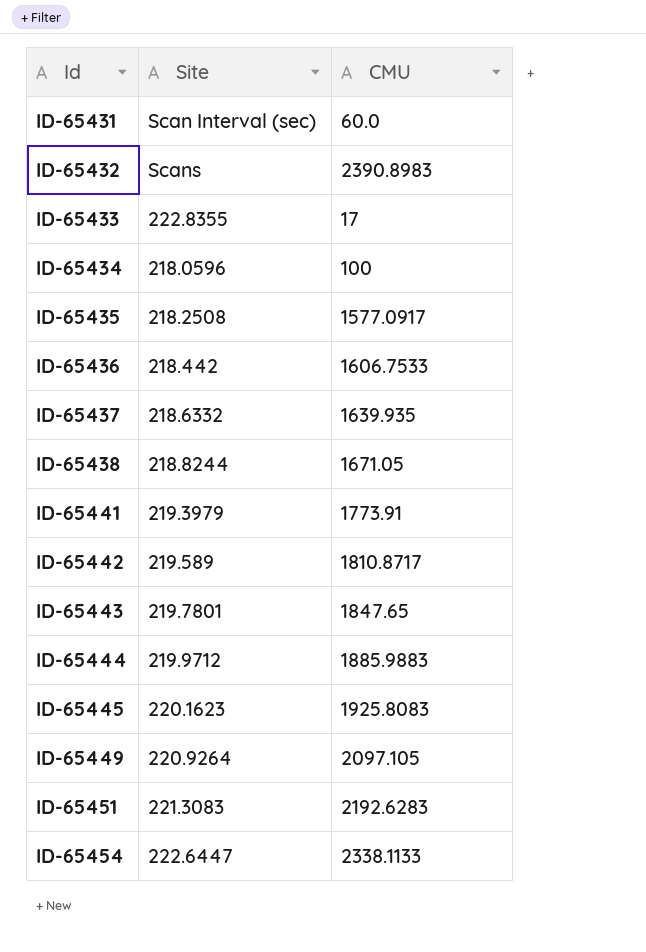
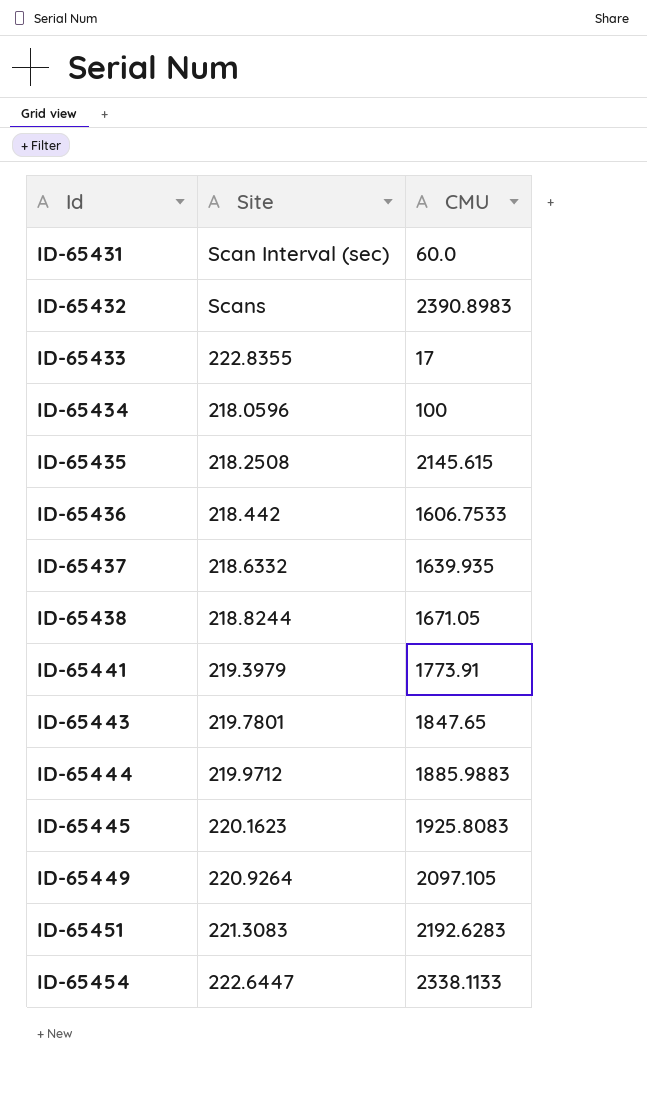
row ID-65442: 219.589 | 1810.8717 -> none
ID-65435 | CMU: 1577.0917 -> 2145.615

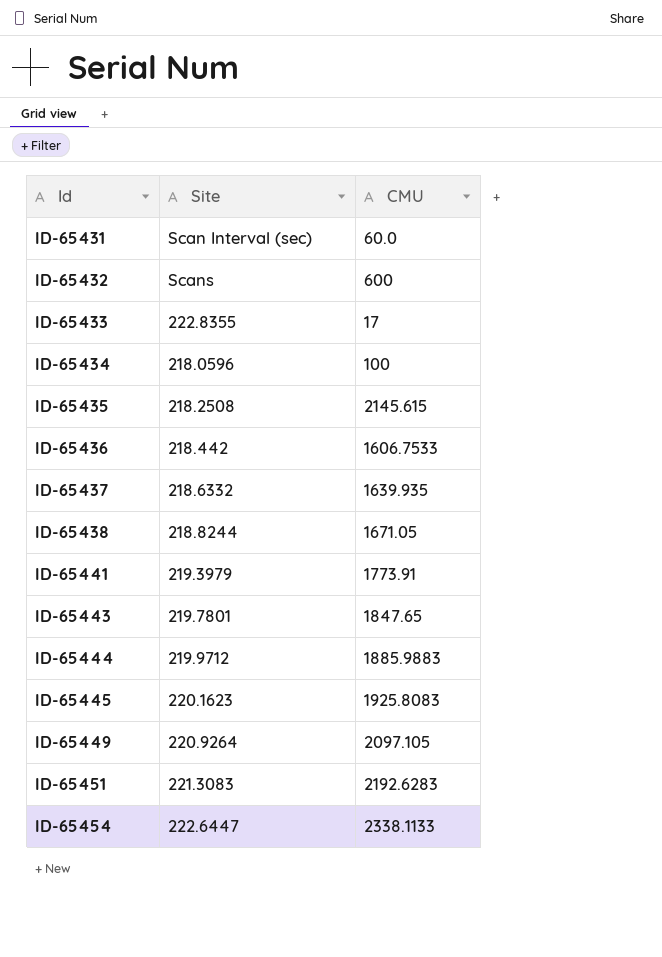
ID-65432 | CMU: 2390.8983 -> 600

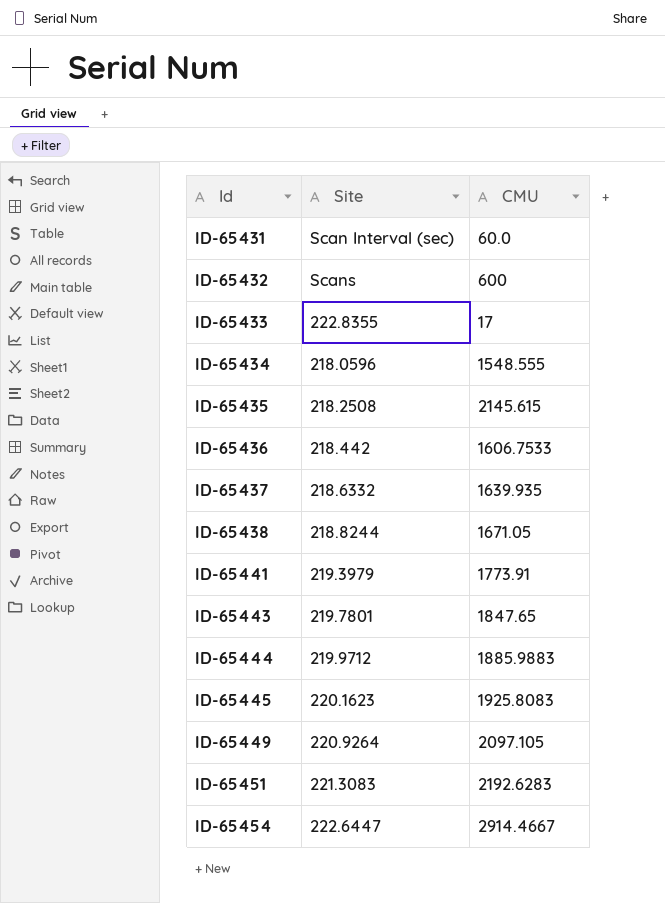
ID-65434 | CMU: 100 -> 1548.555
ID-65454 | CMU: 2338.1133 -> 2914.4667

